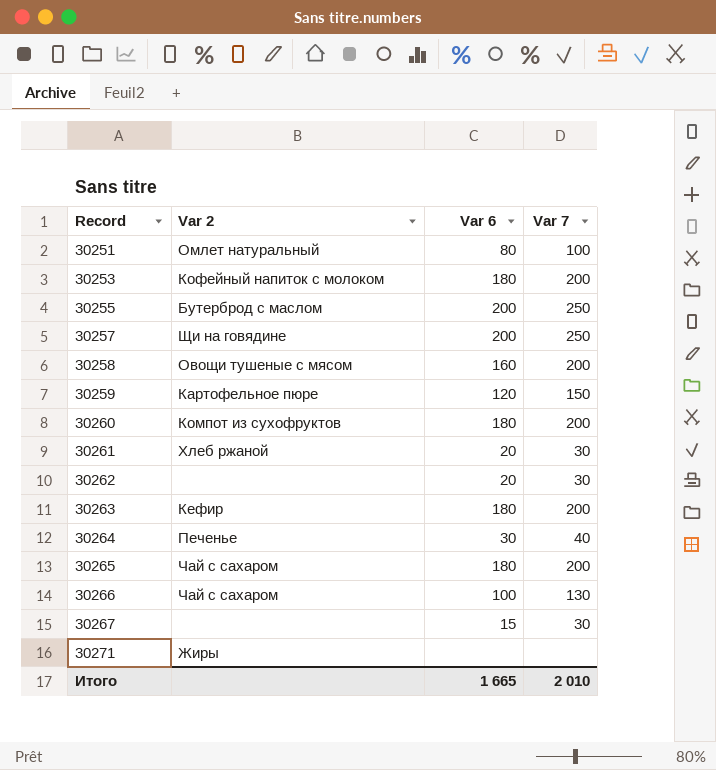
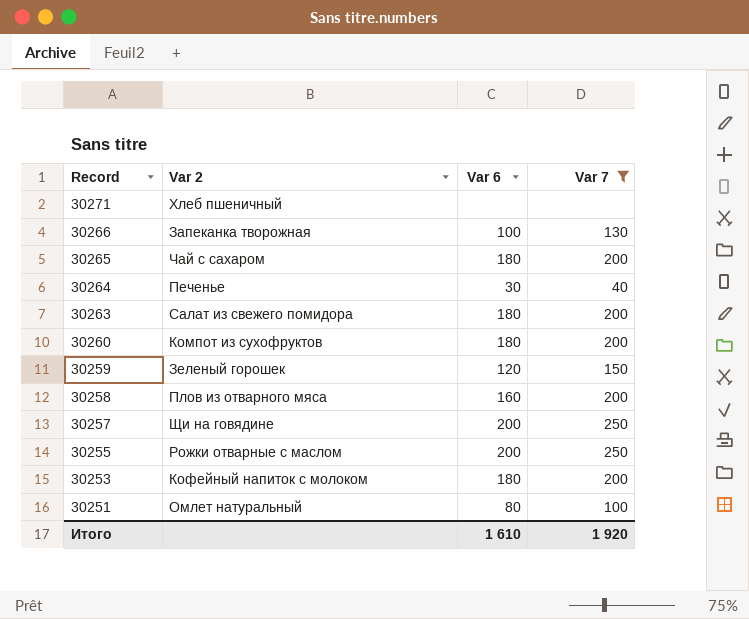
filter: none -> Var 7 != 30
row order: Record ascending -> Record descending
30271 | Var 2: Жиры -> Хлеб пшеничный
30266 | Var 2: Чай с сахаром -> Запеканка творожная
30263 | Var 2: Кефир -> Салат из свежего помидора
30259 | Var 2: Картофельное пюре -> Зеленый горошек
30258 | Var 2: Овощи тушеные с мясом -> Плов из отварного мяса
30255 | Var 2: Бутерброд с маслом -> Рожки отварные с маслом
Итого | Var 6: 1 665 -> 1 610
Итого | Var 7: 2 010 -> 1 920

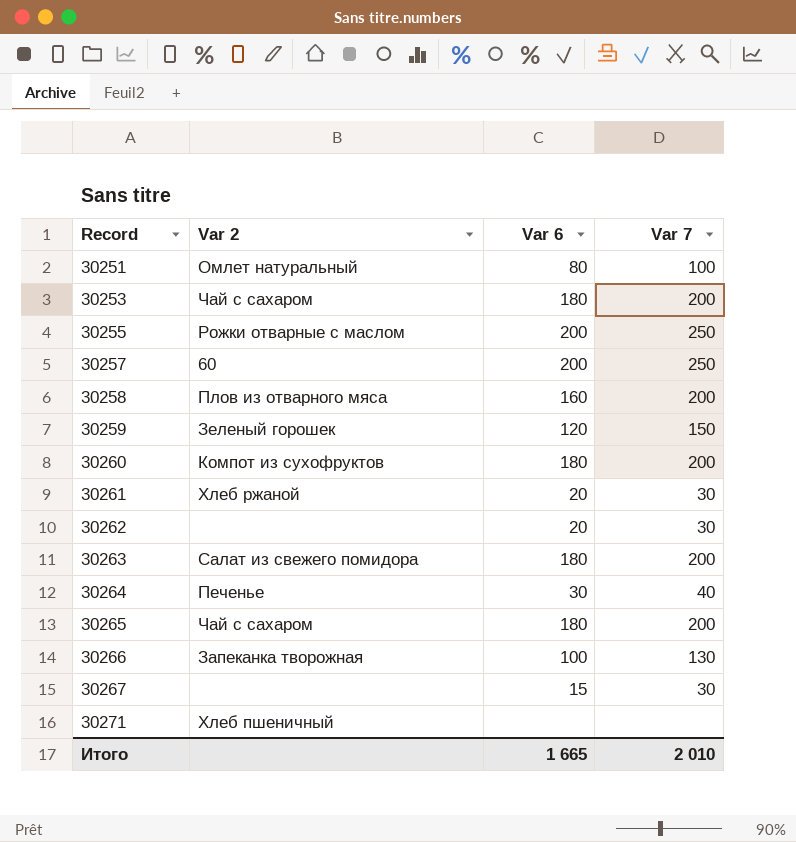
filter: Var 7 != 30 -> none
row order: Record descending -> Record ascending
30253 | Var 2: Кофейный напиток с молоком -> Чай с сахаром
30257 | Var 2: Щи на говядине -> 60
Итого | Var 6: 1 610 -> 1 665
Итого | Var 7: 1 920 -> 2 010

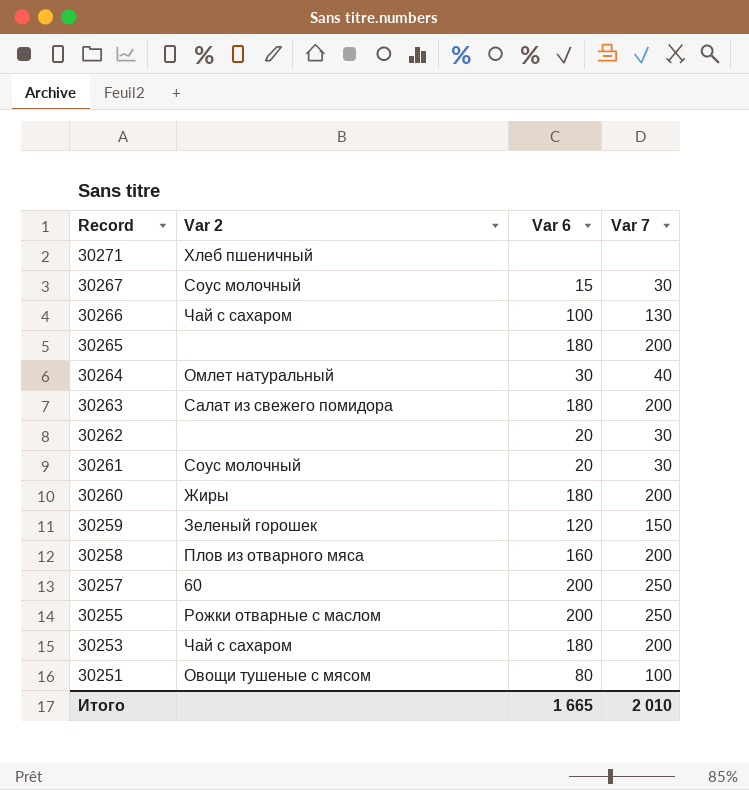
row order: Record ascending -> Record descending
30267 | Var 2: none -> Соус молочный
30266 | Var 2: Запеканка творожная -> Чай с сахаром
30265 | Var 2: Чай с сахаром -> none
30264 | Var 2: Печенье -> Омлет натуральный
30261 | Var 2: Хлеб ржаной -> Соус молочный
30260 | Var 2: Компот из сухофруктов -> Жиры
30251 | Var 2: Омлет натуральный -> Овощи тушеные с мясом

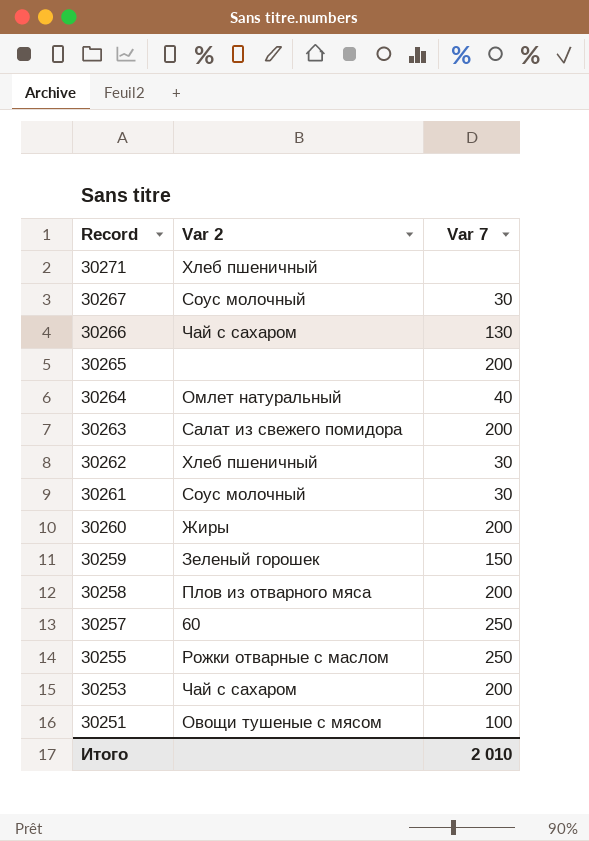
column Var 6 | position: 3 -> none
30262 | Var 2: none -> Хлеб пшеничный

